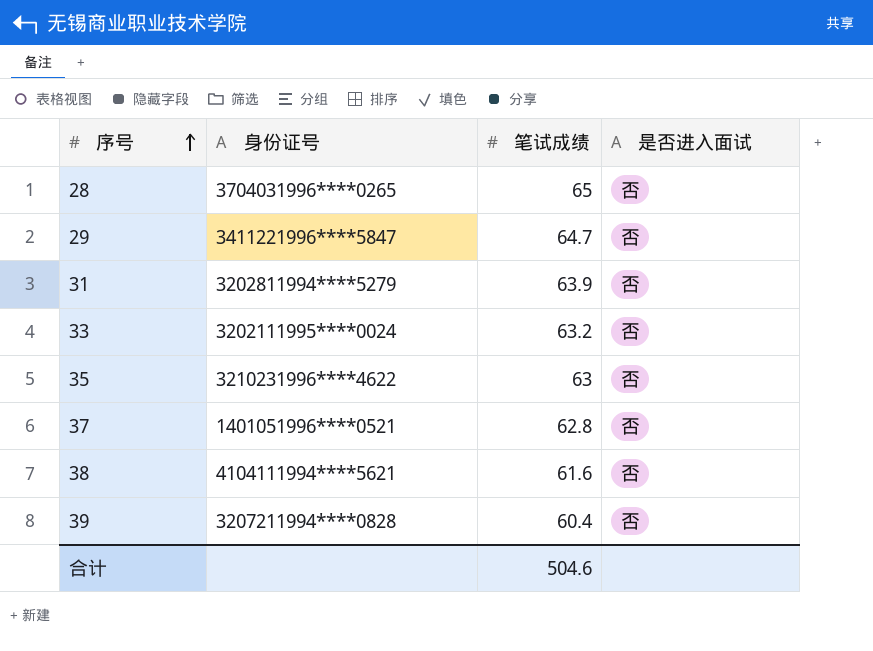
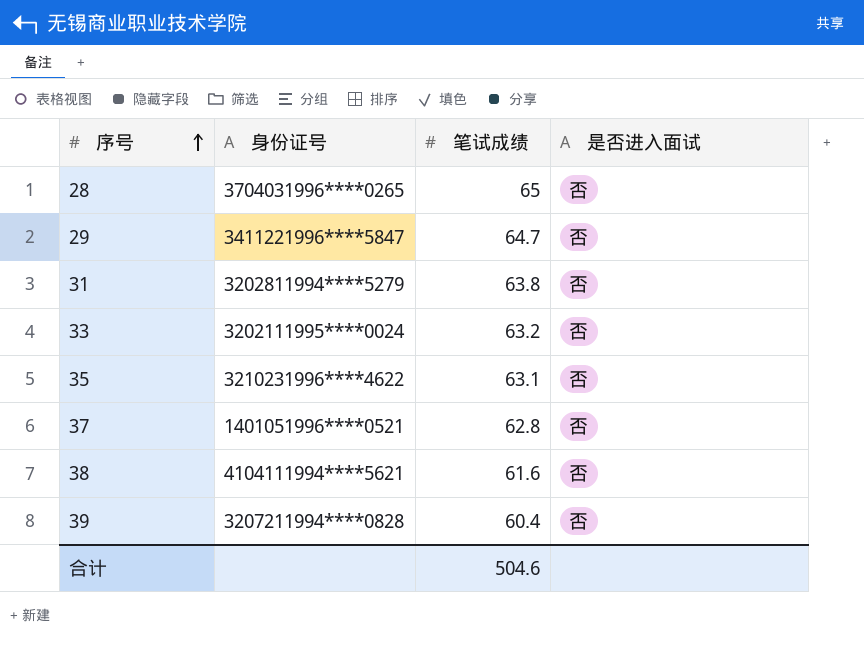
31 | 笔试成绩: 63.9 -> 63.8
35 | 笔试成绩: 63 -> 63.1

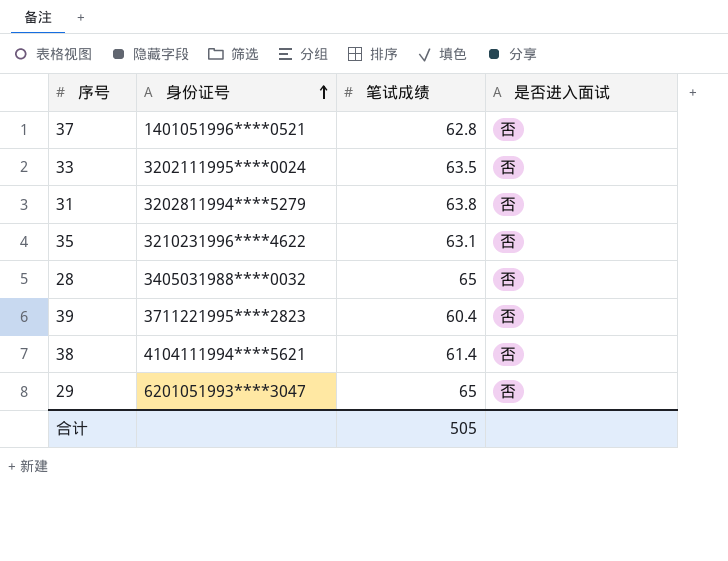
row order: 序号 ascending -> 身份证号 ascending
33 | 笔试成绩: 63.2 -> 63.5
28 | 身份证号: 3704031996****0265 -> 3405031988****0032
39 | 身份证号: 3207211994****0828 -> 3711221995****2823
38 | 笔试成绩: 61.6 -> 61.4
29 | 身份证号: 3411221996****5847 -> 6201051993****3047
29 | 笔试成绩: 64.7 -> 65
合计 | 笔试成绩: 504.6 -> 505

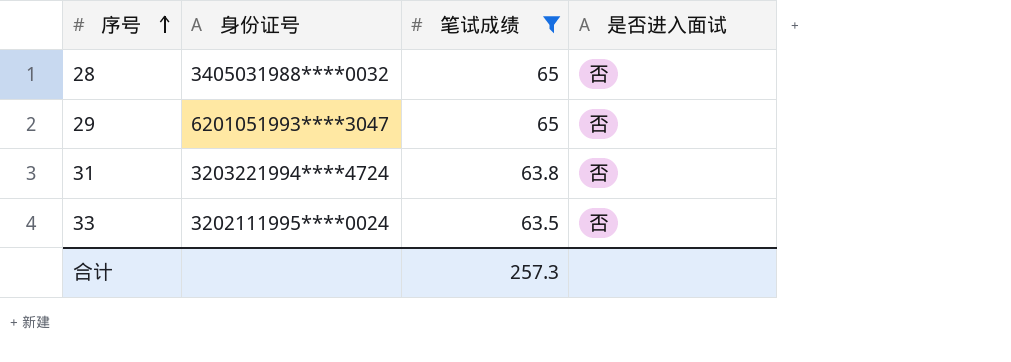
filter: none -> 笔试成绩 >= 63.5
row order: 身份证号 ascending -> 序号 ascending
31 | 身份证号: 3202811994****5279 -> 3203221994****4724
合计 | 笔试成绩: 505 -> 257.3

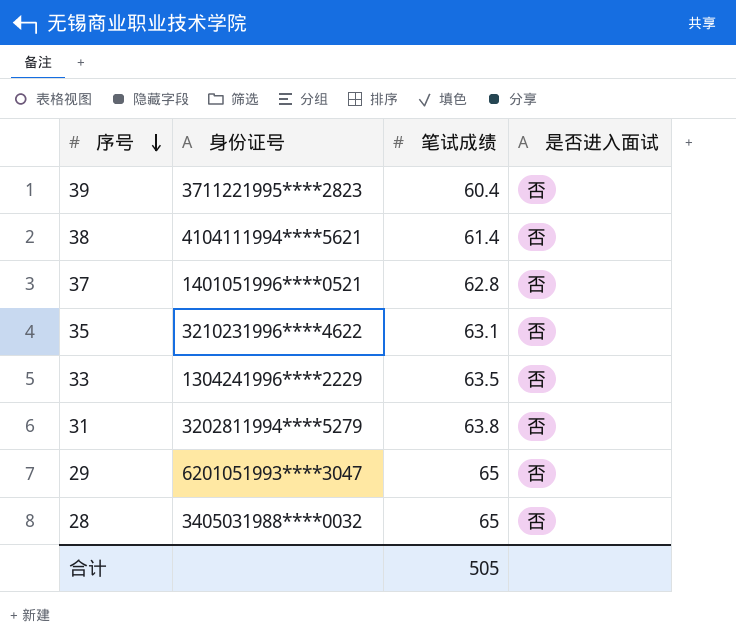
filter: 笔试成绩 >= 63.5 -> none
row order: 序号 ascending -> 序号 descending
33 | 身份证号: 3202111995****0024 -> 1304241996****2229
31 | 身份证号: 3203221994****4724 -> 3202811994****5279
合计 | 笔试成绩: 257.3 -> 505

